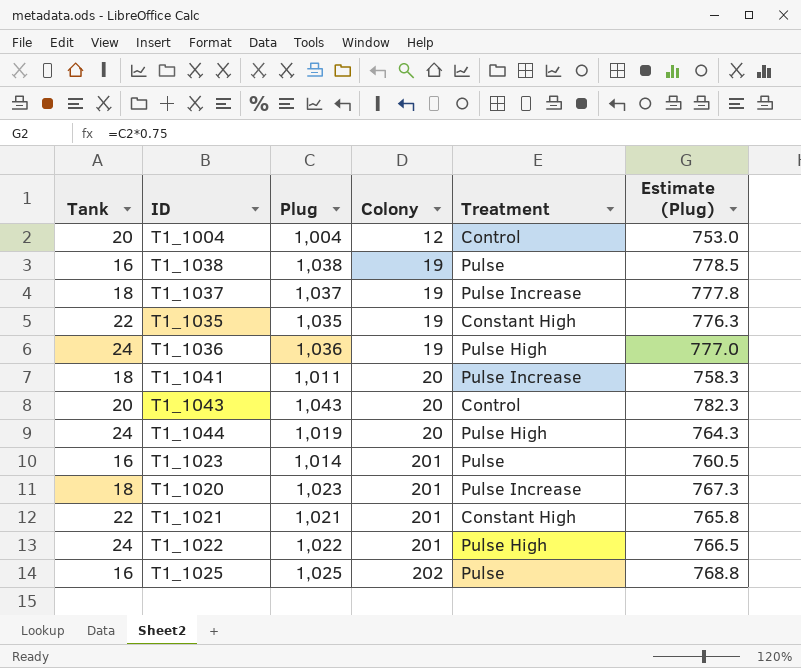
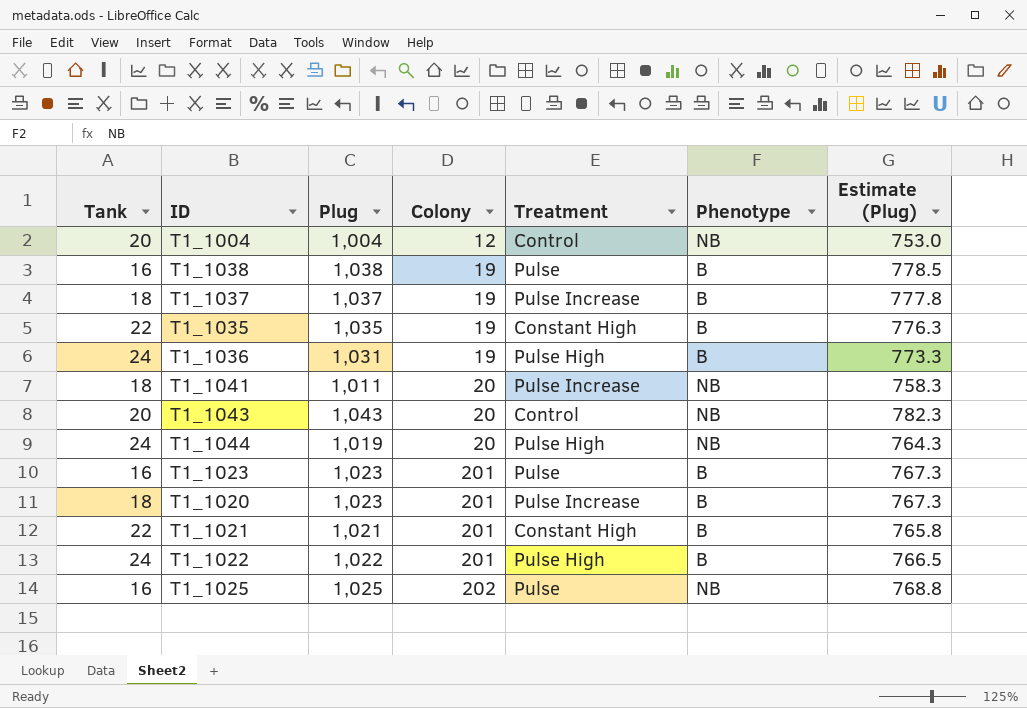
column Phenotype | position: none -> 6
T1_1036 | Plug: 1,036 -> 1,031
T1_1036 | Estimate (Plug): 777.0 -> 773.3
T1_1023 | Plug: 1,014 -> 1,023
T1_1023 | Estimate (Plug): 760.5 -> 767.3

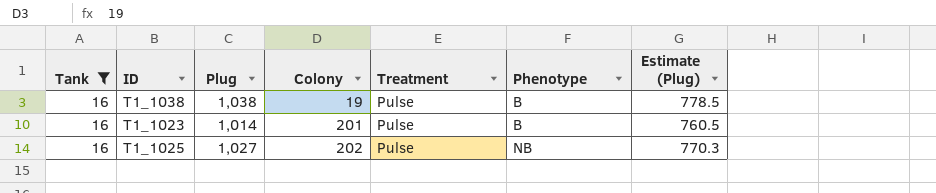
filter: none -> Tank = 16
T1_1023 | Plug: 1,023 -> 1,014
T1_1023 | Estimate (Plug): 767.3 -> 760.5
T1_1025 | Plug: 1,025 -> 1,027
T1_1025 | Estimate (Plug): 768.8 -> 770.3

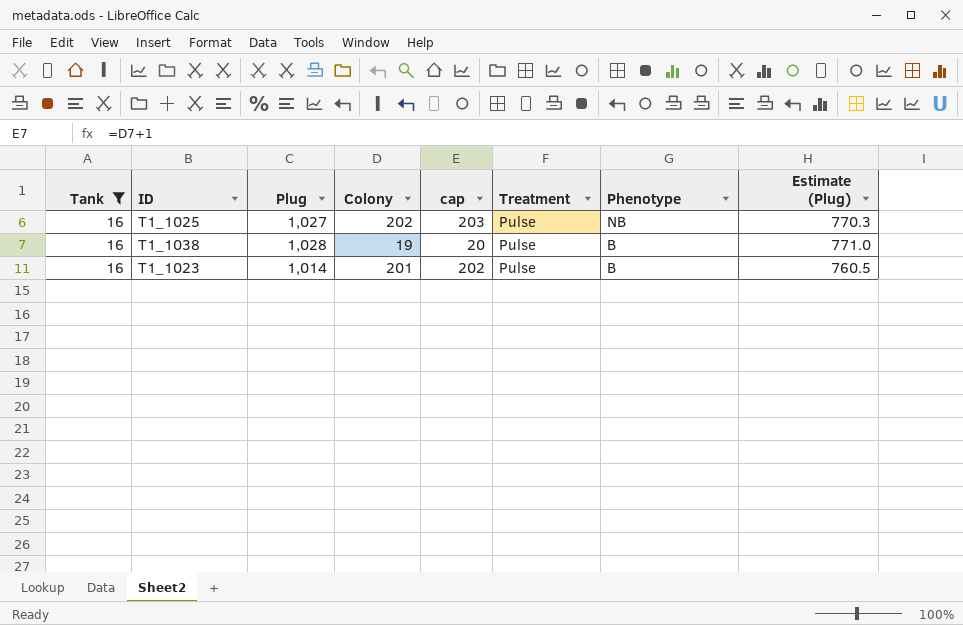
row order: Colony ascending -> Phenotype descending
column cap | formula: none -> [Colony] + 1
T1_1038 | Plug: 1,038 -> 1,028
T1_1038 | Estimate (Plug): 778.5 -> 771.0

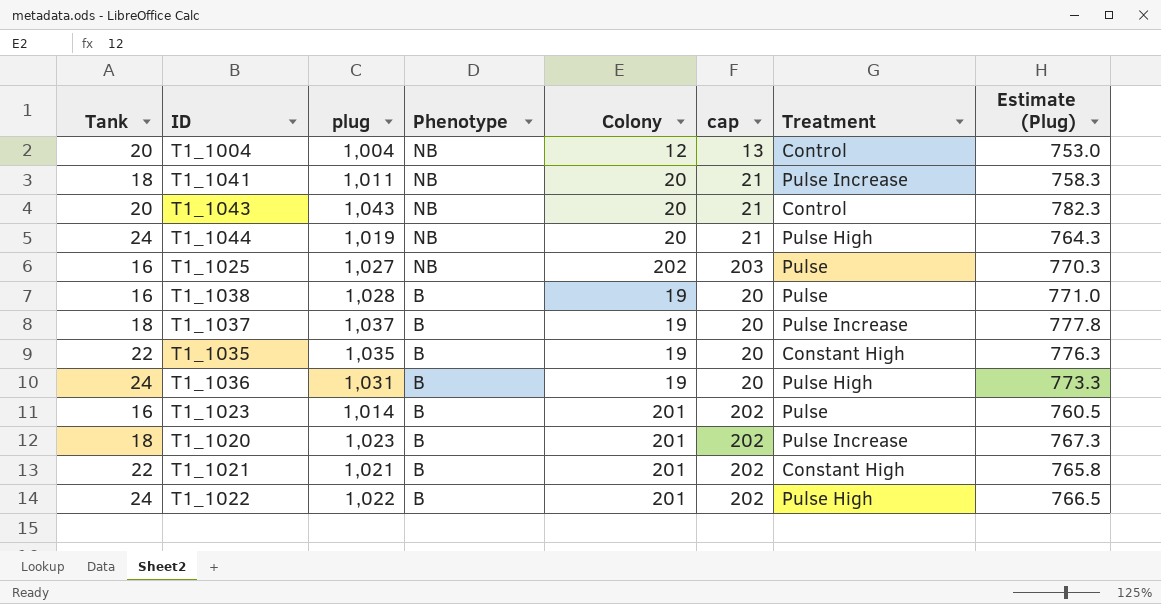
filter: Tank = 16 -> none
column name: Plug -> plug
column Phenotype | position: 7 -> 4

